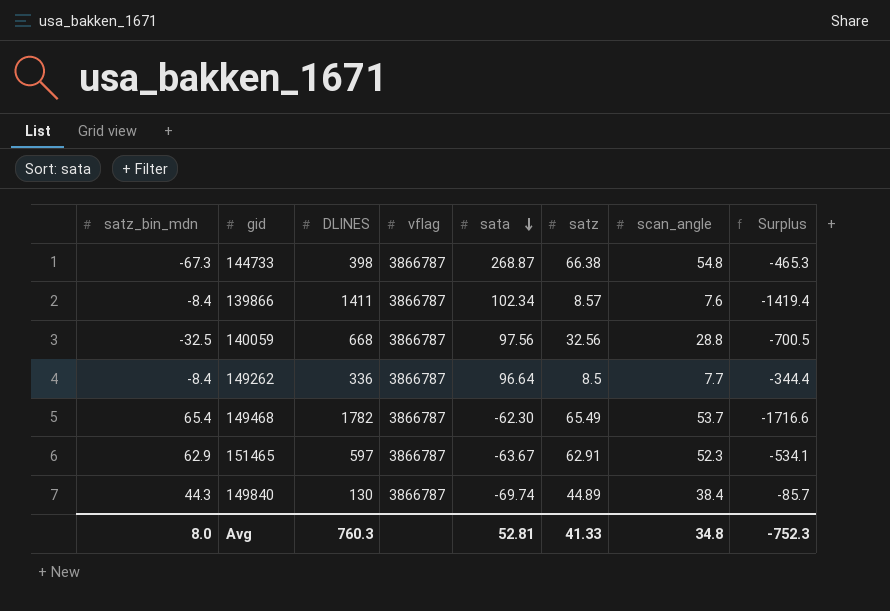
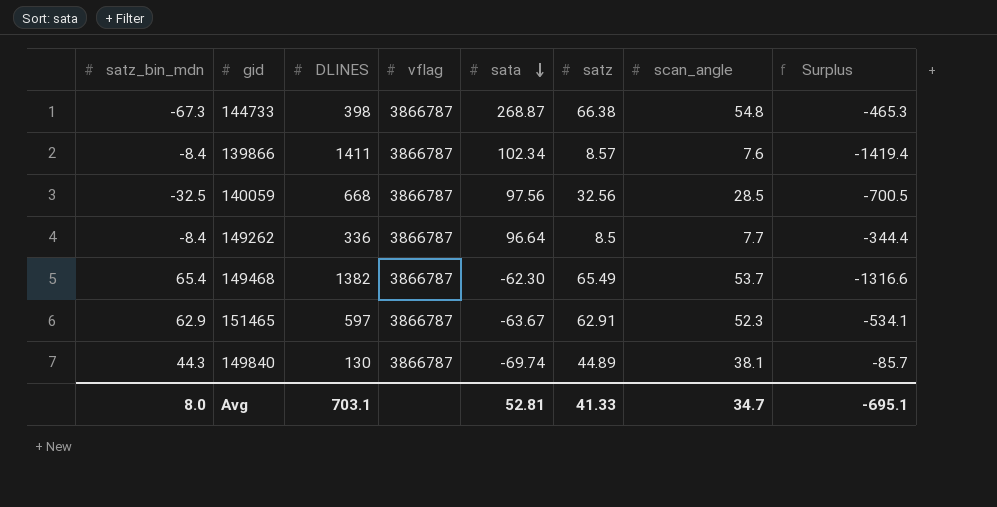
140059 | scan_angle: 28.8 -> 28.5
149468 | DLINES: 1782 -> 1382
149468 | Surplus: -1716.6 -> -1316.6
149840 | scan_angle: 38.4 -> 38.1
Avg | DLINES: 760.3 -> 703.1
Avg | scan_angle: 34.8 -> 34.7
Avg | Surplus: -752.3 -> -695.1

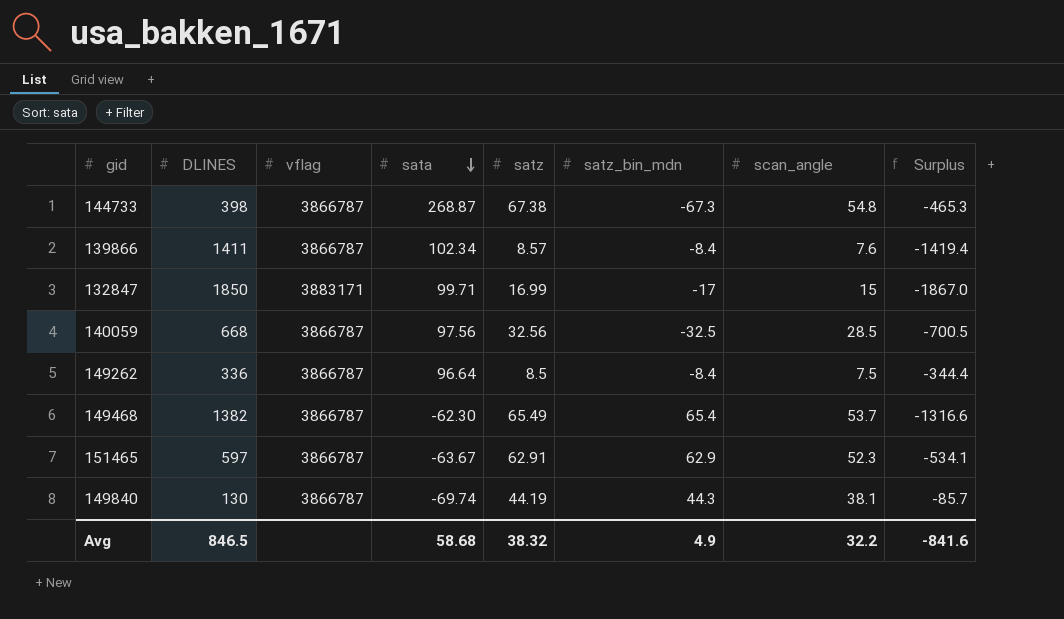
column satz_bin_mdn | position: 1 -> 6
144733 | satz: 66.38 -> 67.38
row 132847: none -> 1850 | 3883171 | 99.71 | 16.99 | -17 | 15 | -1867.0
149262 | scan_angle: 7.7 -> 7.5
149840 | satz: 44.89 -> 44.19
Avg | DLINES: 703.1 -> 846.5
Avg | sata: 52.81 -> 58.68
Avg | satz: 41.33 -> 38.32
Avg | satz_bin_mdn: 8.0 -> 4.9
Avg | scan_angle: 34.7 -> 32.2
Avg | Surplus: -695.1 -> -841.6

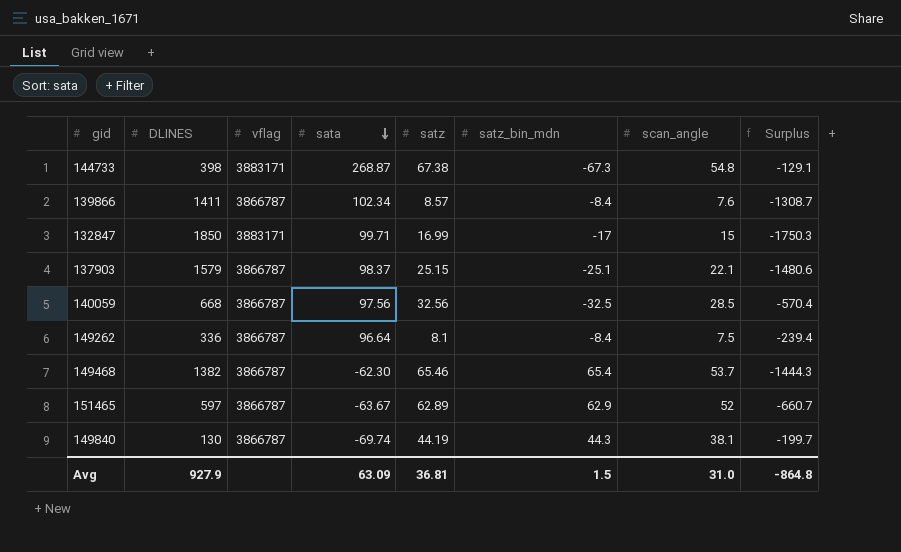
column Surplus | formula: [satz_bin_mdn] - [DLINES] -> [sata] - [DLINES]
144733 | vflag: 3866787 -> 3883171
row 137903: none -> 1579 | 3866787 | 98.37 | 25.15 | -25.1 | 22.1 | -1480.6
149262 | satz: 8.5 -> 8.1
149468 | satz: 65.49 -> 65.46
151465 | satz: 62.91 -> 62.89
151465 | scan_angle: 52.3 -> 52
Avg | DLINES: 846.5 -> 927.9
Avg | sata: 58.68 -> 63.09
Avg | satz: 38.32 -> 36.81
Avg | satz_bin_mdn: 4.9 -> 1.5
Avg | scan_angle: 32.2 -> 31.0
Avg | Surplus: -841.6 -> -864.8

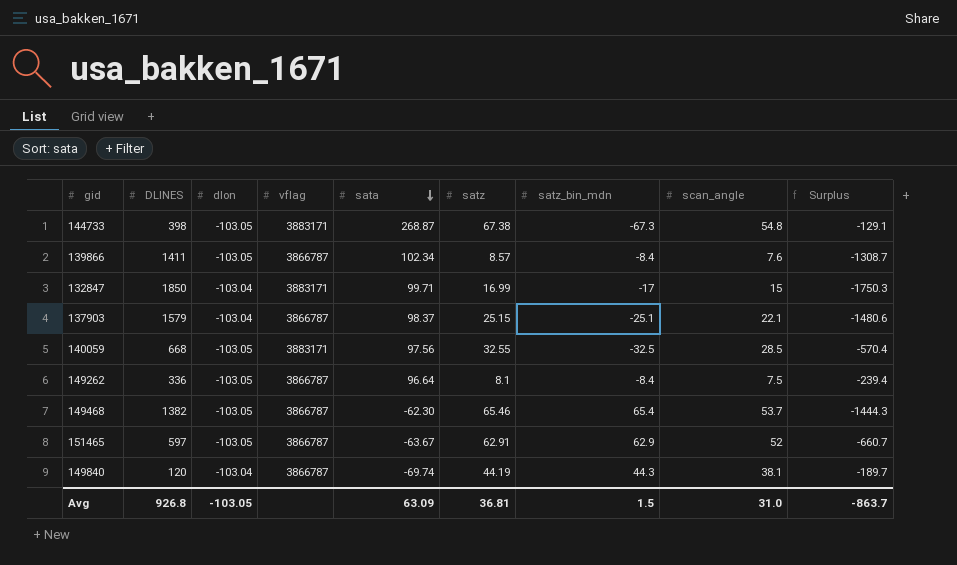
column dlon | position: none -> 3
140059 | vflag: 3866787 -> 3883171
140059 | satz: 32.56 -> 32.55
151465 | satz: 62.89 -> 62.91
149840 | DLINES: 130 -> 120
149840 | Surplus: -199.7 -> -189.7
Avg | DLINES: 927.9 -> 926.8
Avg | Surplus: -864.8 -> -863.7

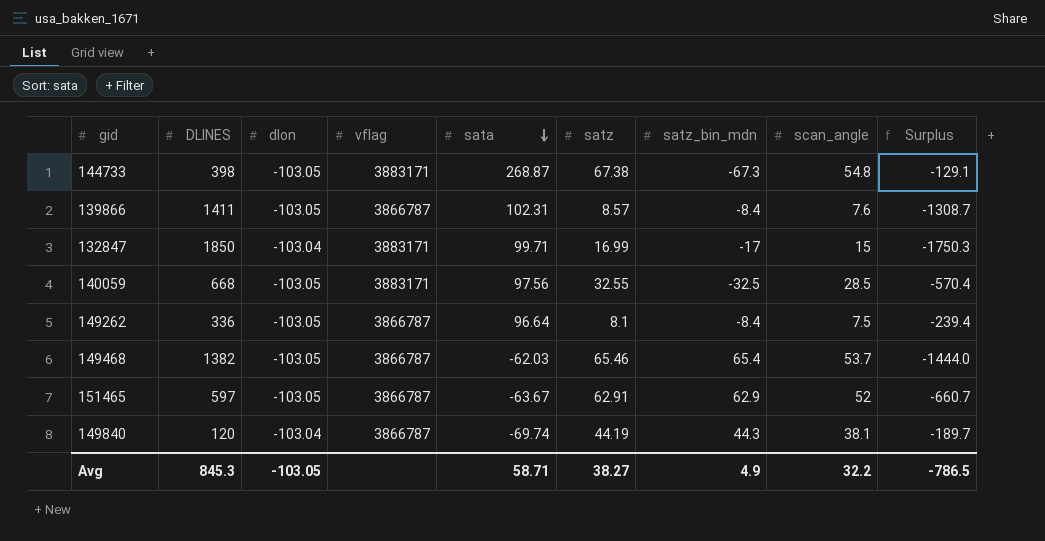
row 137903: 1579 | -103.04 | 3866787 | 98.37 | 25.15 | -25.1 | 22.1 | -1480.6 -> none
139866 | sata: 102.34 -> 102.31
149468 | sata: -62.30 -> -62.03
149468 | Surplus: -1444.3 -> -1444.0
Avg | DLINES: 926.8 -> 845.3
Avg | sata: 63.09 -> 58.71
Avg | satz: 36.81 -> 38.27
Avg | satz_bin_mdn: 1.5 -> 4.9
Avg | scan_angle: 31.0 -> 32.2
Avg | Surplus: -863.7 -> -786.5

